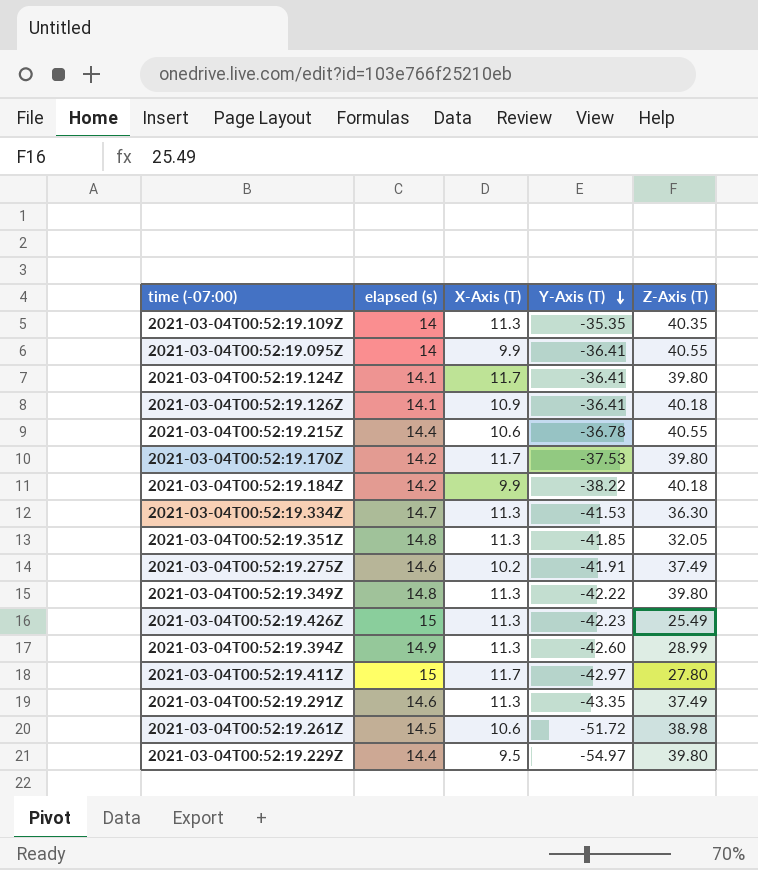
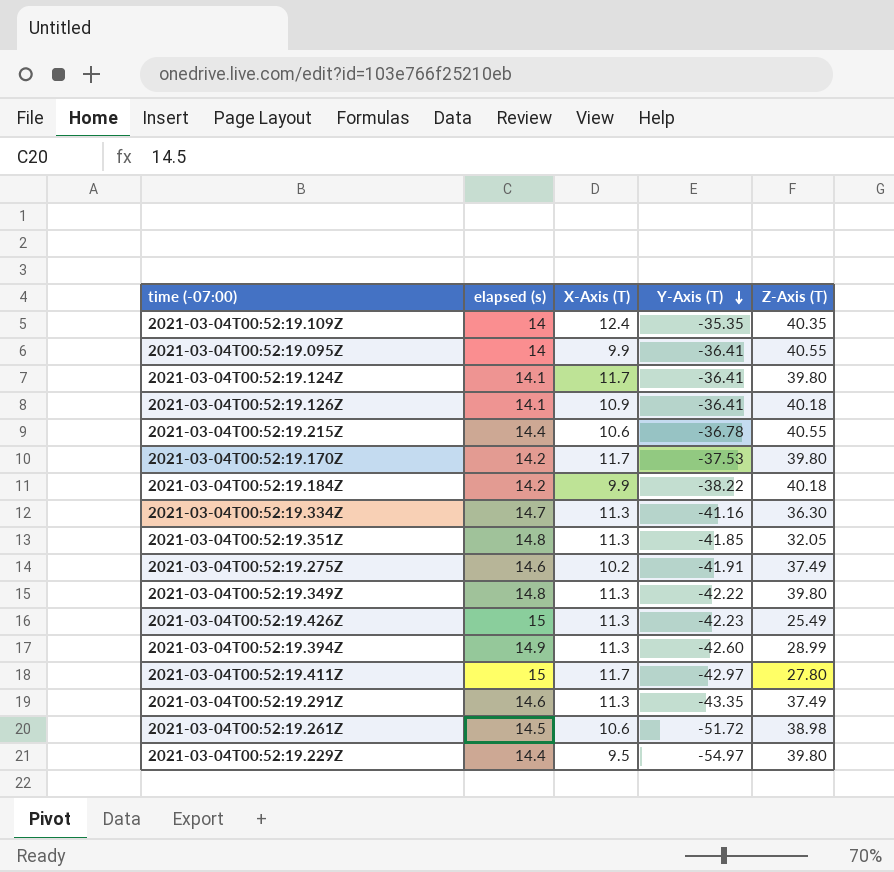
2021-03-04T00:52:19.109Z | X-Axis (T): 11.3 -> 12.4
2021-03-04T00:52:19.334Z | Y-Axis (T): -41.53 -> -41.16

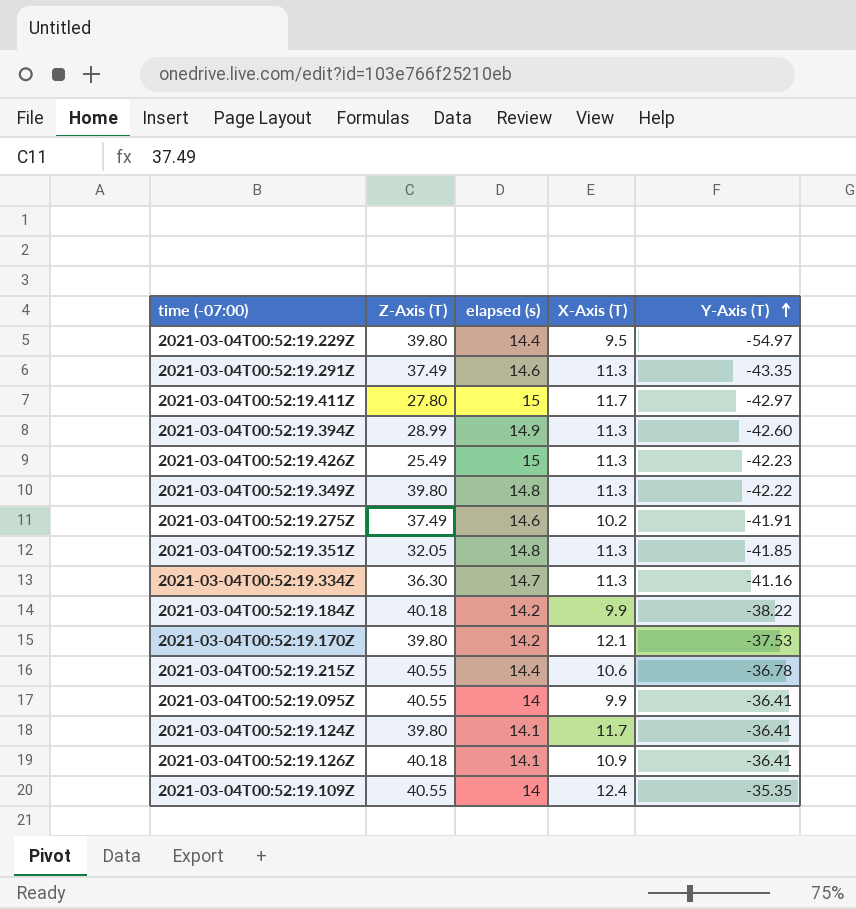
row order: Y-Axis (T) descending -> Y-Axis (T) ascending
column Z-Axis (T) | position: 5 -> 2
row 2021-03-04T00:52:19.261Z: 14.5 | 10.6 | -51.72 | 38.98 -> none
2021-03-04T00:52:19.170Z | X-Axis (T): 11.7 -> 12.1
2021-03-04T00:52:19.109Z | Z-Axis (T): 40.35 -> 40.55

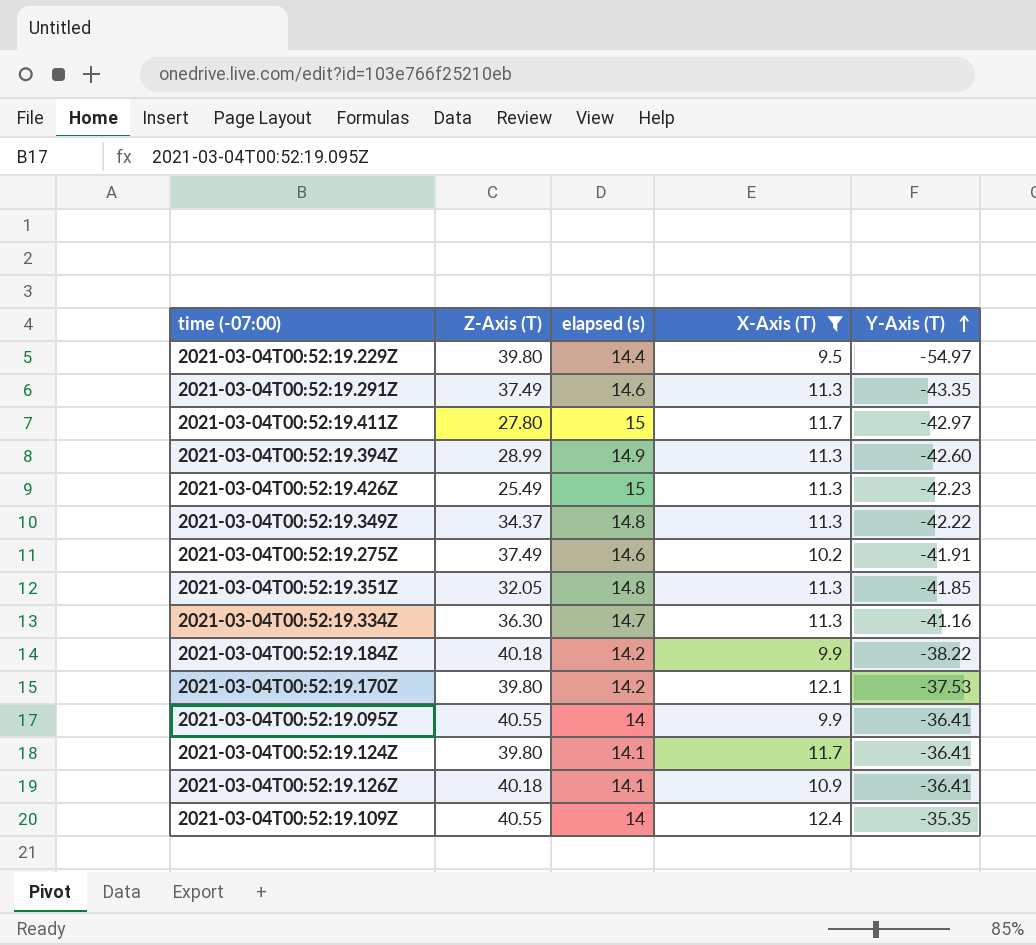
filter: none -> X-Axis (T) != 10.6
2021-03-04T00:52:19.349Z | Z-Axis (T): 39.80 -> 34.37

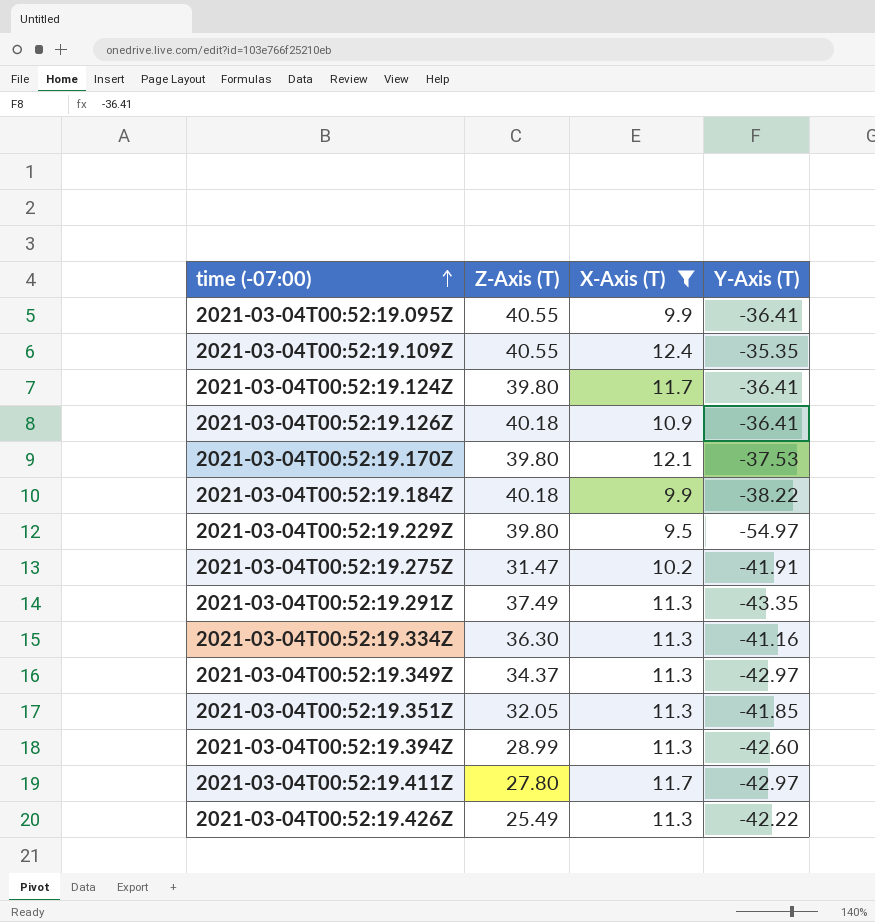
row order: Y-Axis (T) ascending -> time (-07:00) ascending
column elapsed (s) | position: 3 -> none
2021-03-04T00:52:19.275Z | Z-Axis (T): 37.49 -> 31.47
2021-03-04T00:52:19.349Z | Y-Axis (T): -42.22 -> -42.97
2021-03-04T00:52:19.426Z | Y-Axis (T): -42.23 -> -42.22

